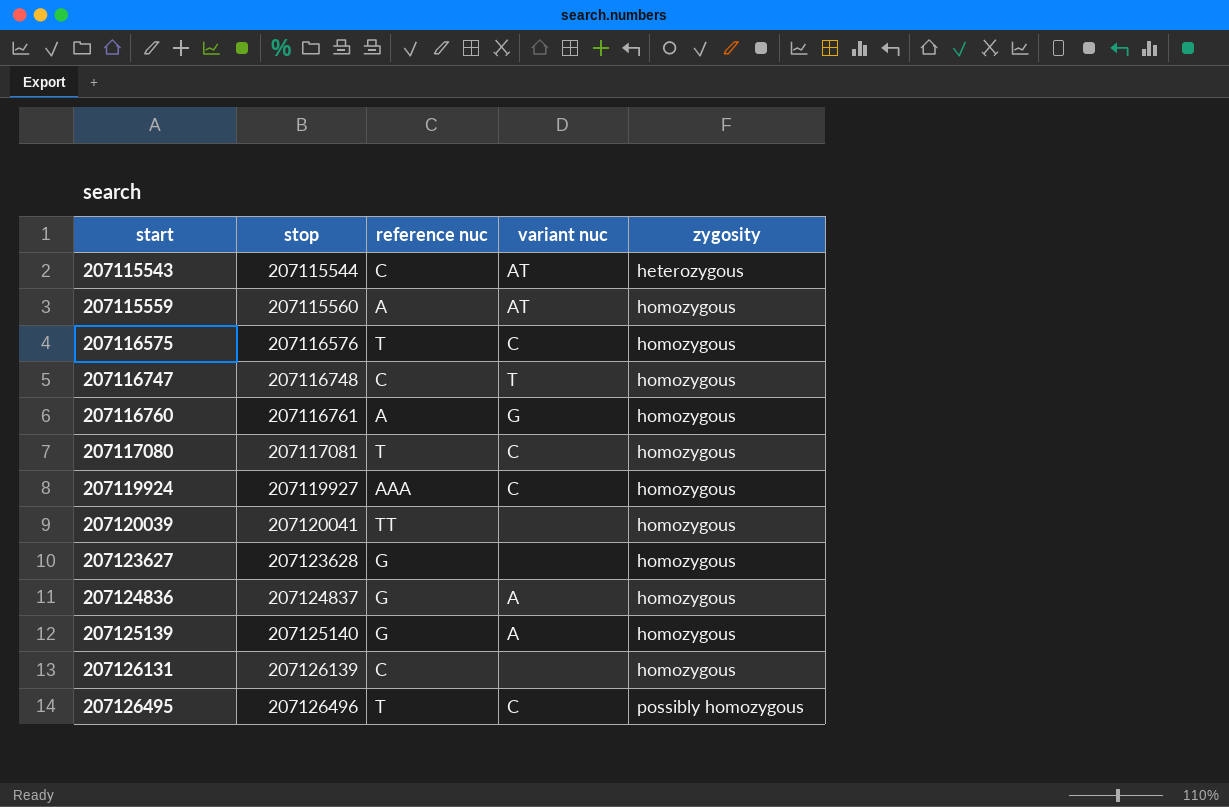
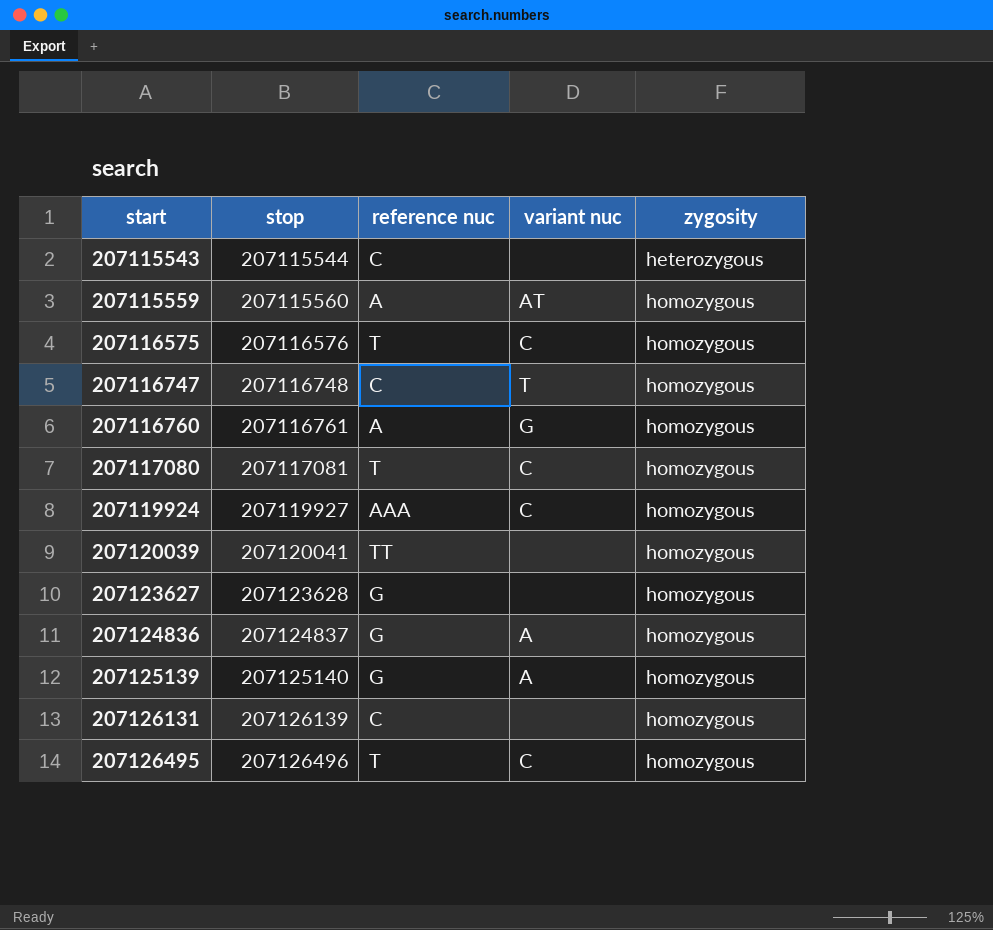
207115543 | variant nuc: AT -> none
207126495 | zygosity: possibly homozygous -> homozygous

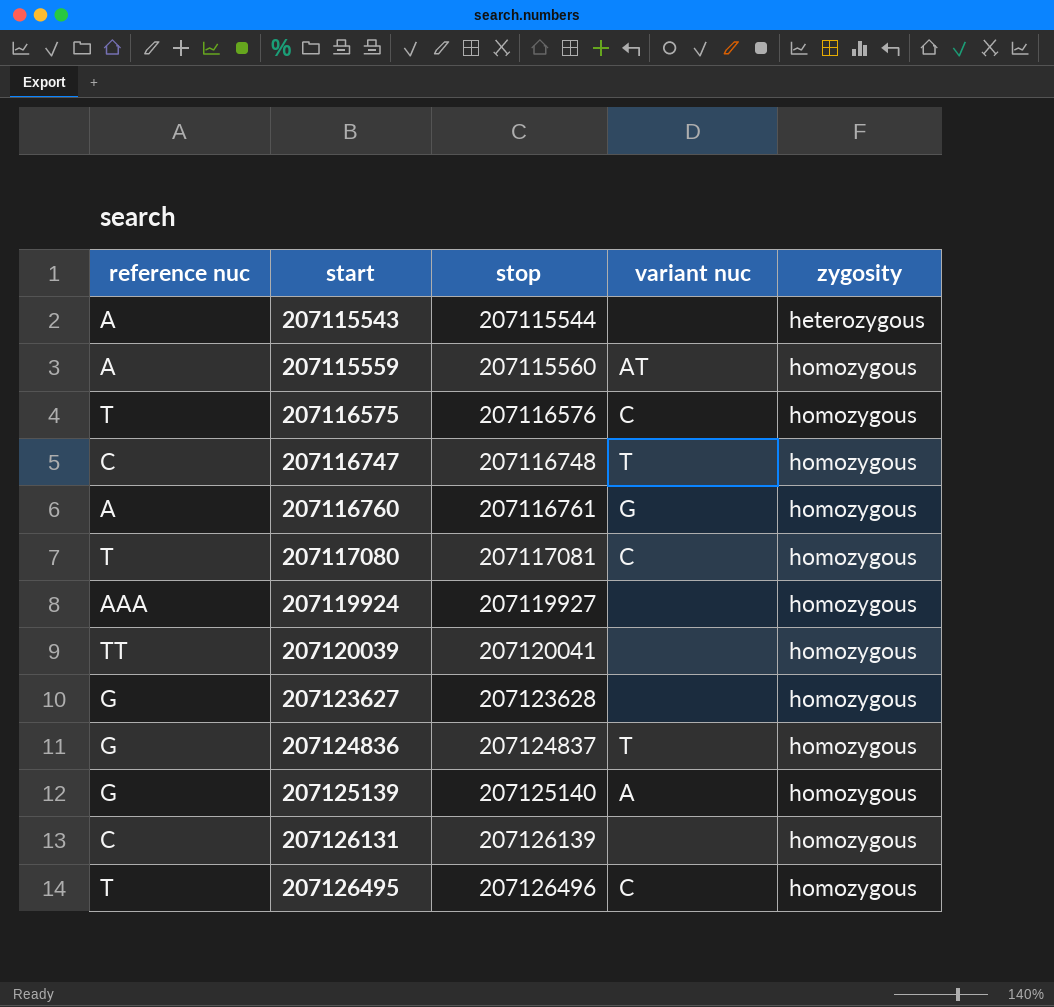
column reference nuc | position: 3 -> 1
207115543 | reference nuc: C -> A
207119924 | variant nuc: C -> none
207124836 | variant nuc: A -> T

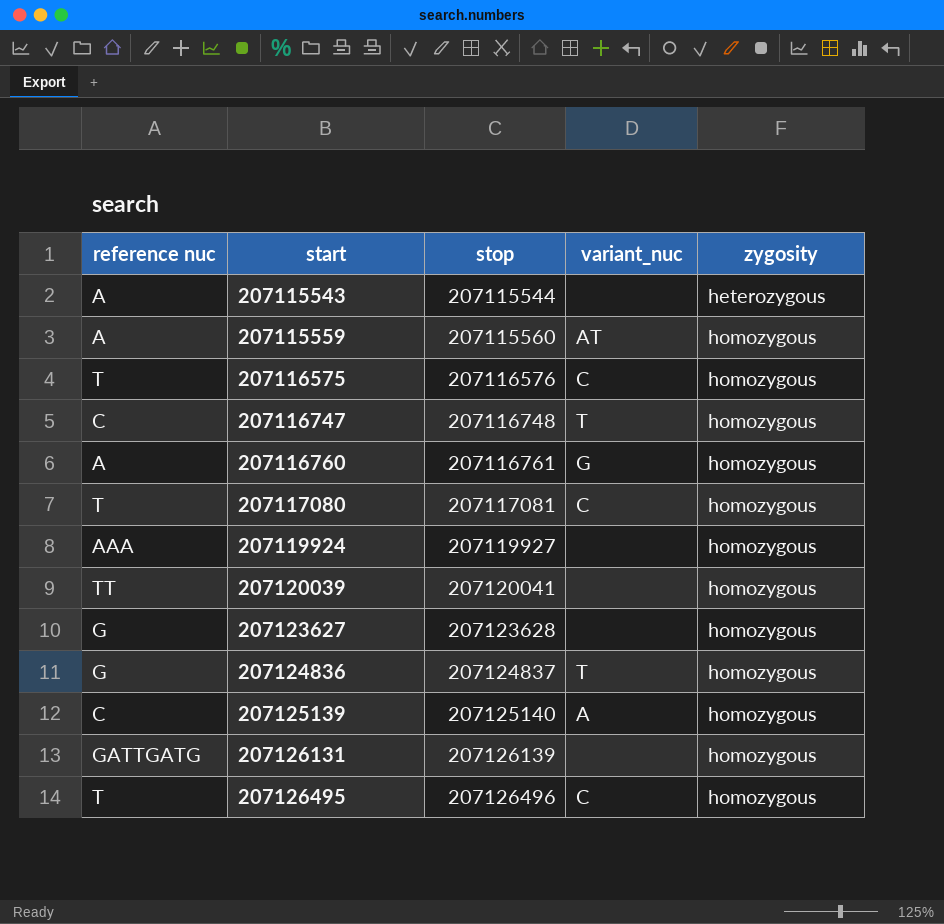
column name: variant nuc -> variant_nuc
207125139 | reference nuc: G -> C
207126131 | reference nuc: C -> GATTGATG

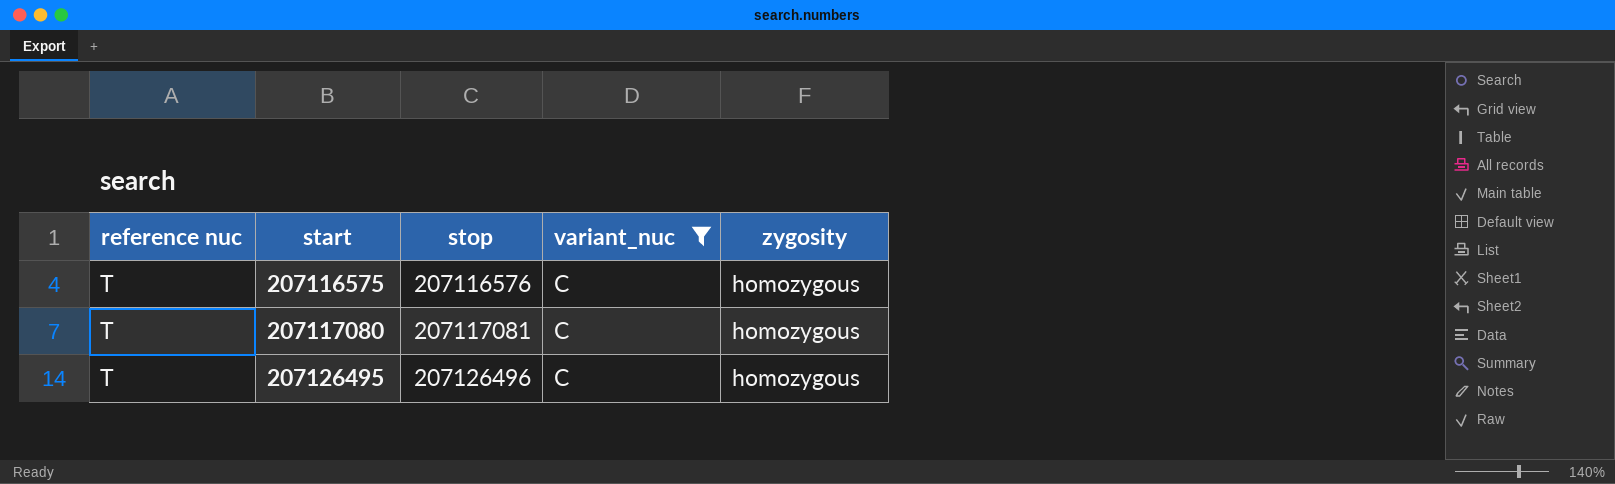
filter: none -> variant_nuc = C

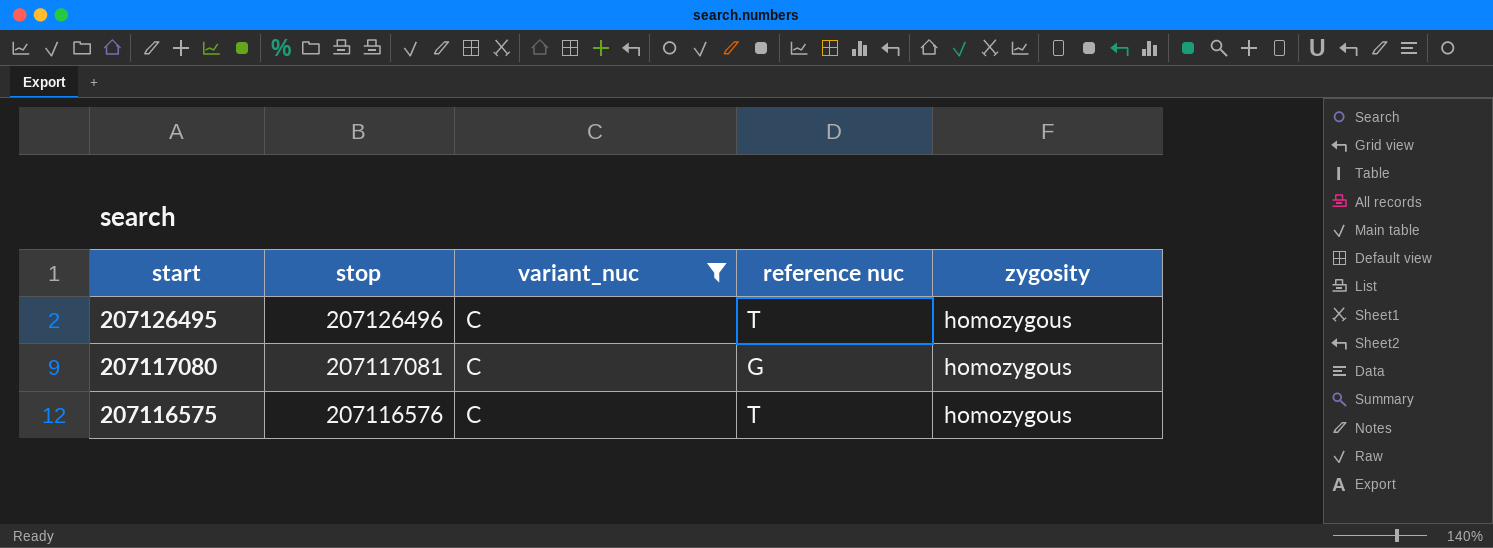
row order: start ascending -> start descending
column reference nuc | position: 1 -> 4
207117080 | reference nuc: T -> G

